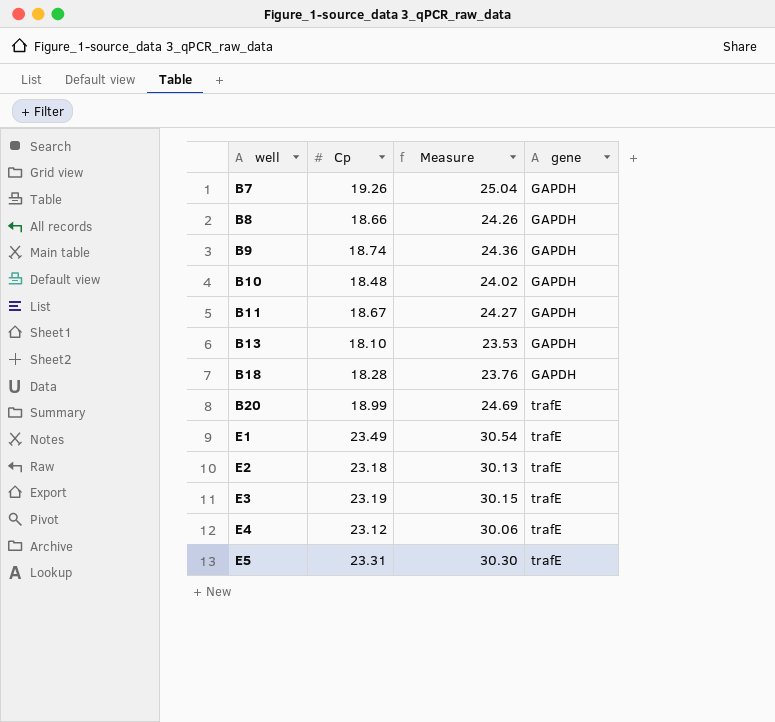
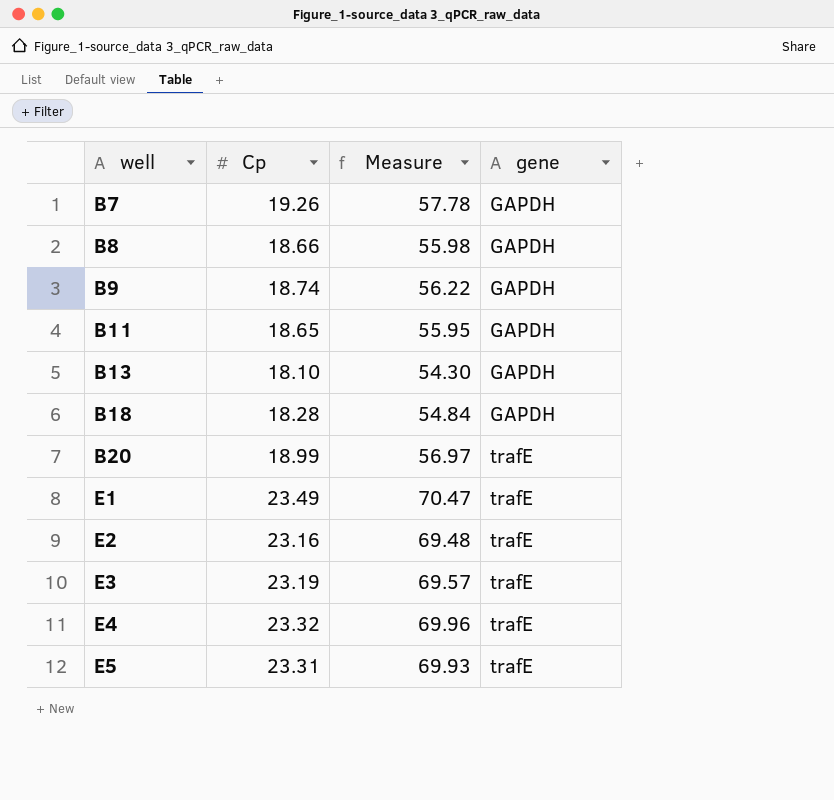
column Measure | formula: [Cp] * 1.3 -> [Cp] * 3
row B10: 18.48 | 24.02 | GAPDH -> none
B11 | Cp: 18.67 -> 18.65
E2 | Cp: 23.18 -> 23.16
E4 | Cp: 23.12 -> 23.32

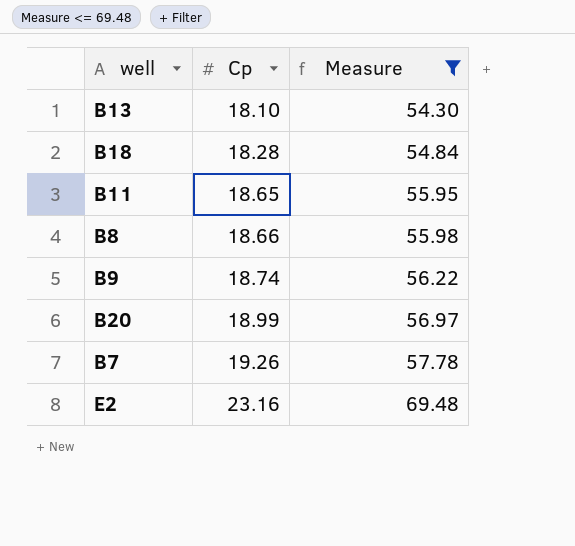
filter: none -> Measure <= 69.48
row order: well ascending -> Cp ascending
column gene | position: 4 -> none

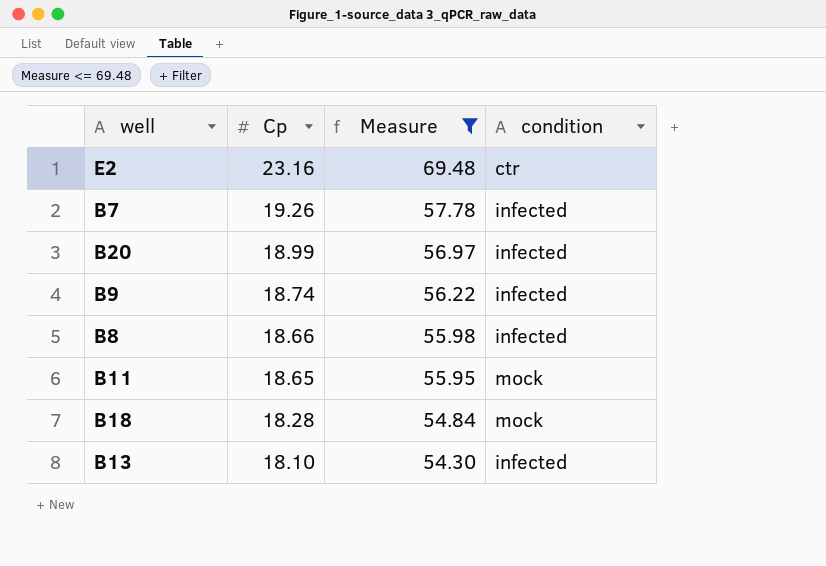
row order: Cp ascending -> Cp descending
column condition | position: none -> 4

